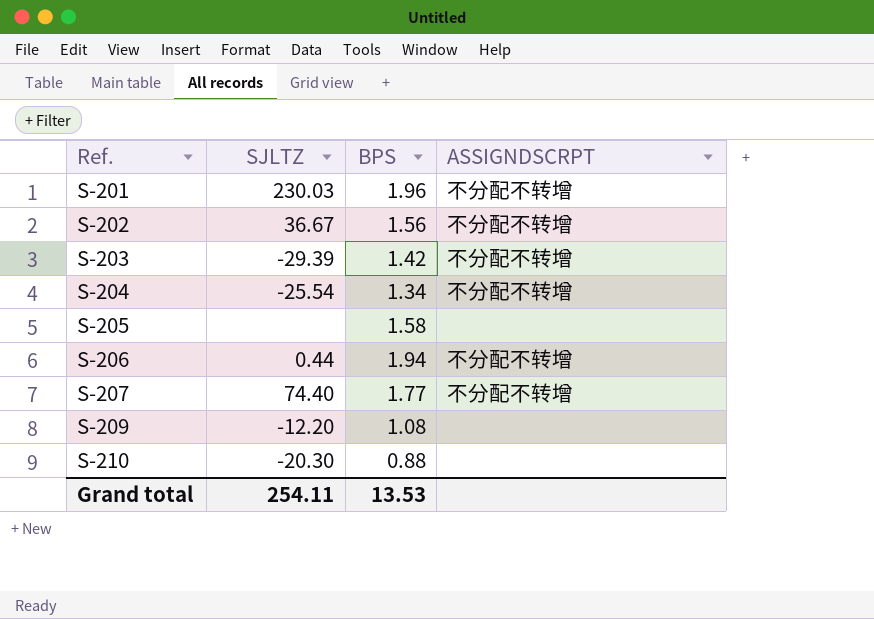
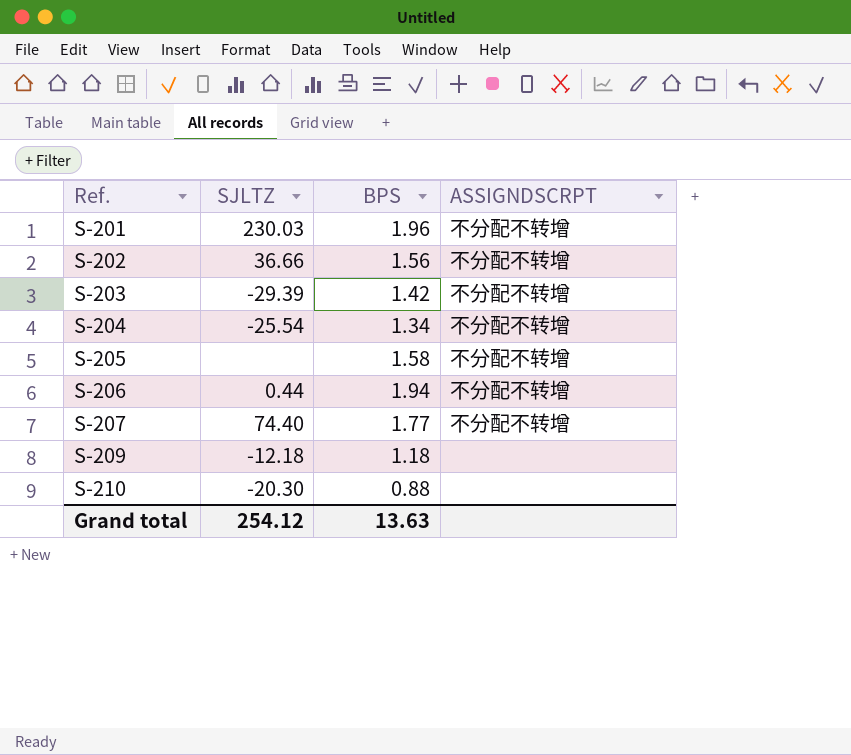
S-202 | SJLTZ: 36.67 -> 36.66
S-205 | ASSIGNDSCRPT: none -> 不分配不转增
S-209 | SJLTZ: -12.20 -> -12.18
S-209 | BPS: 1.08 -> 1.18
Grand total | SJLTZ: 254.11 -> 254.12
Grand total | BPS: 13.53 -> 13.63

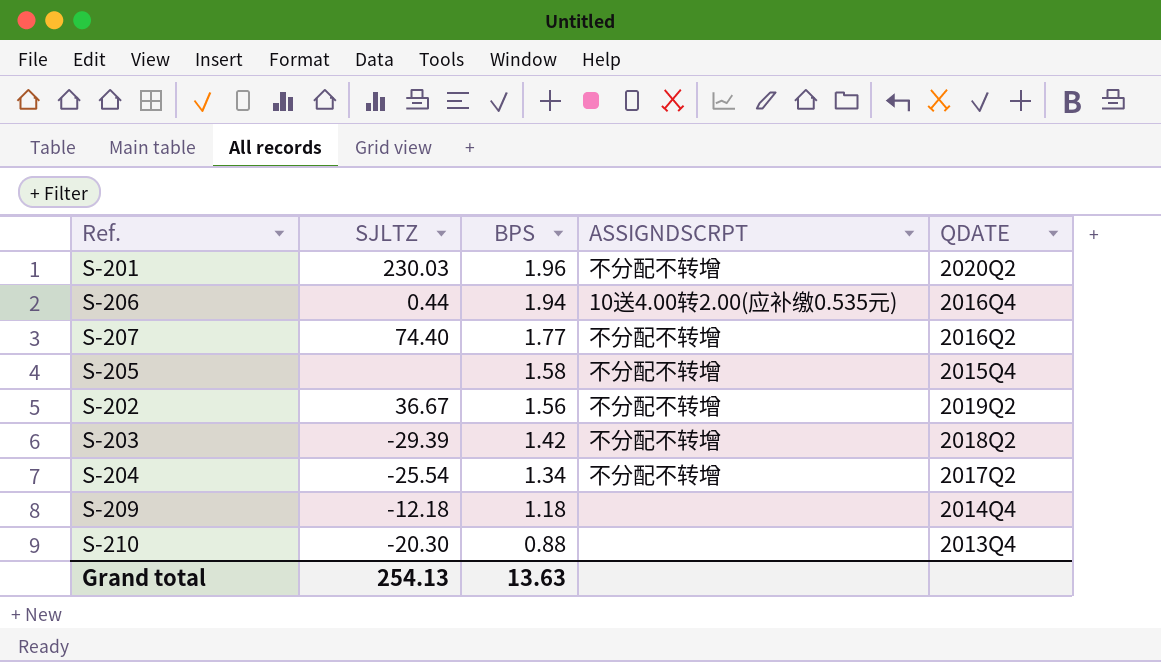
row order: Ref. ascending -> BPS descending
column QDATE | position: none -> 5
S-206 | ASSIGNDSCRPT: 不分配不转增 -> 10送4.00转2.00(应补缴0.535元)
S-202 | SJLTZ: 36.66 -> 36.67
Grand total | SJLTZ: 254.12 -> 254.13

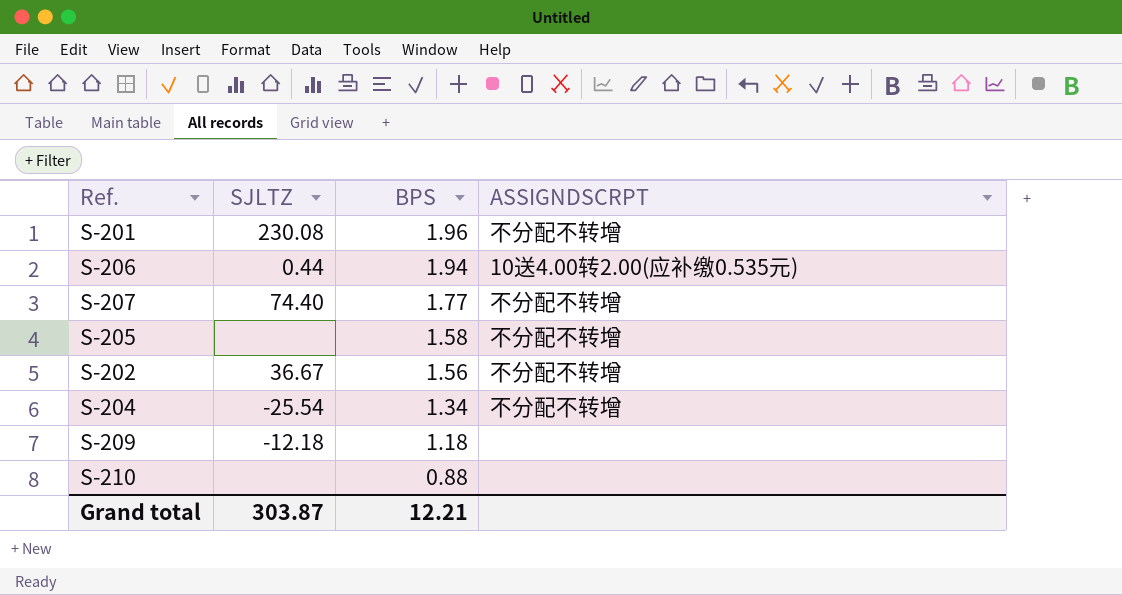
column QDATE | position: 5 -> none
row S-203: -29.39 | 1.42 | 不分配不转增 | 2018Q2 -> none
S-201 | SJLTZ: 230.03 -> 230.08
S-210 | SJLTZ: -20.30 -> none
Grand total | SJLTZ: 254.13 -> 303.87
Grand total | BPS: 13.63 -> 12.21

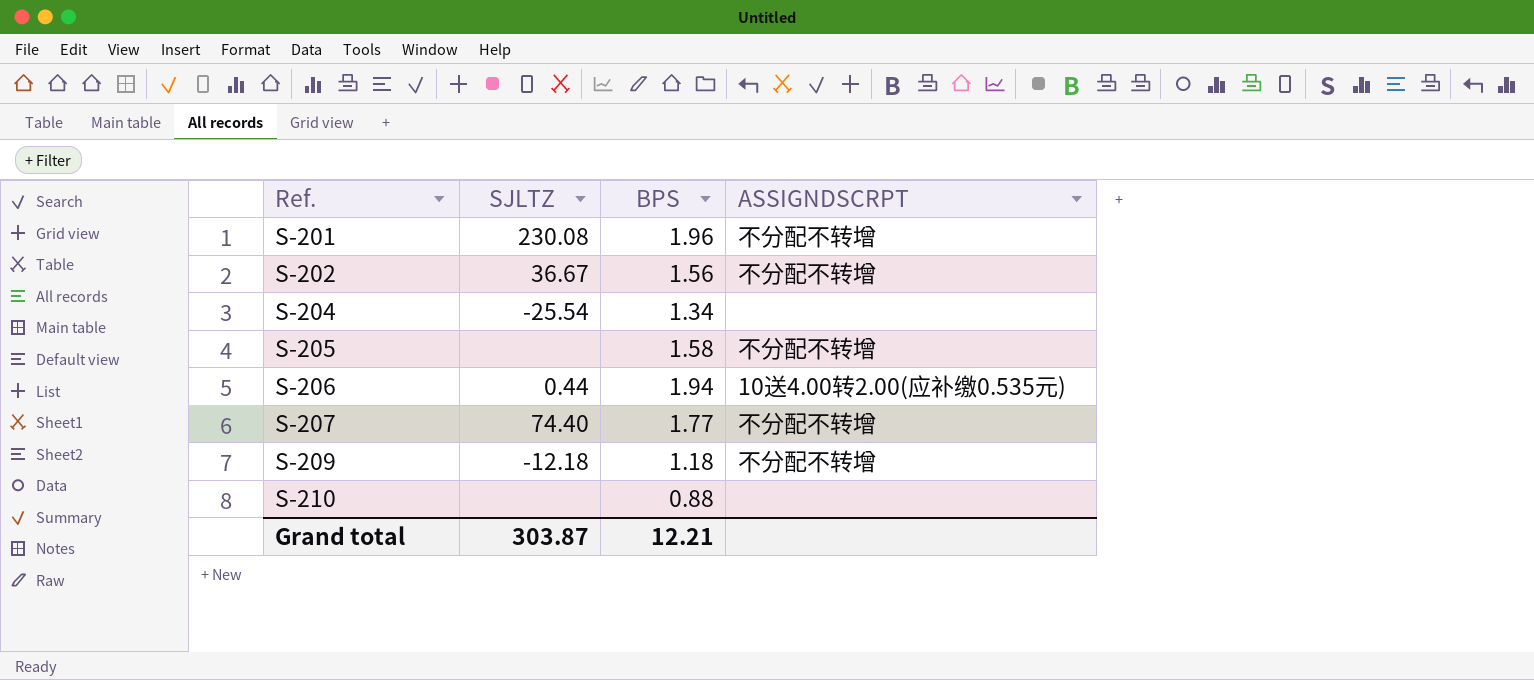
row order: BPS descending -> Ref. ascending
S-204 | ASSIGNDSCRPT: 不分配不转增 -> none
S-209 | ASSIGNDSCRPT: none -> 不分配不转增

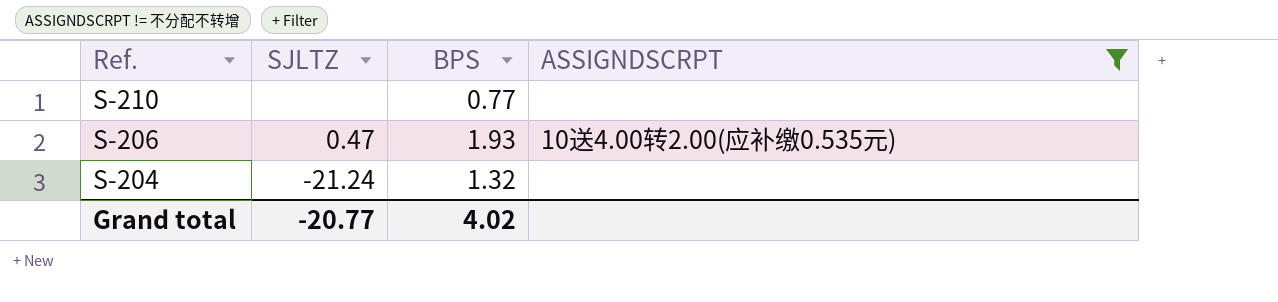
filter: none -> ASSIGNDSCRPT != 不分配不转增
row order: Ref. ascending -> Ref. descending
S-210 | BPS: 0.88 -> 0.77
S-206 | SJLTZ: 0.44 -> 0.47
S-206 | BPS: 1.94 -> 1.93
S-204 | SJLTZ: -25.54 -> -21.24
S-204 | BPS: 1.34 -> 1.32
Grand total | SJLTZ: 303.87 -> -20.77
Grand total | BPS: 12.21 -> 4.02

